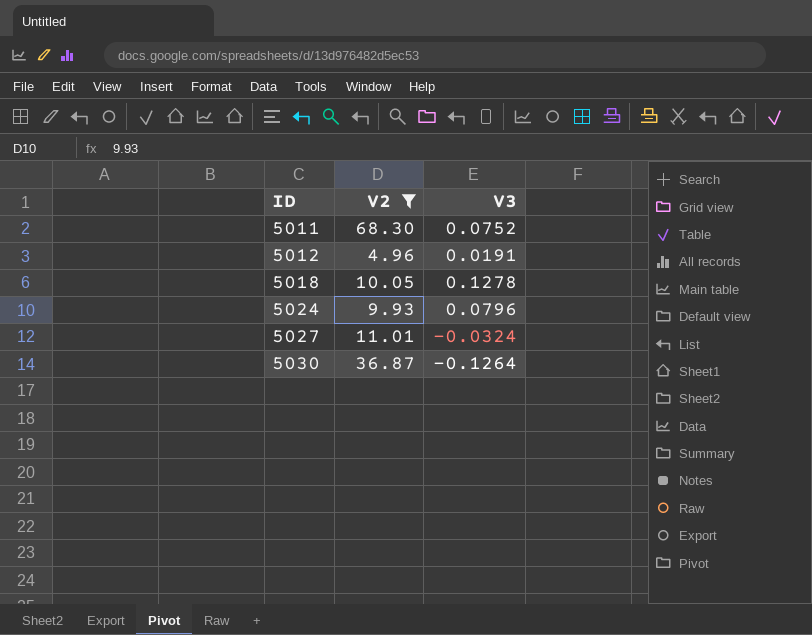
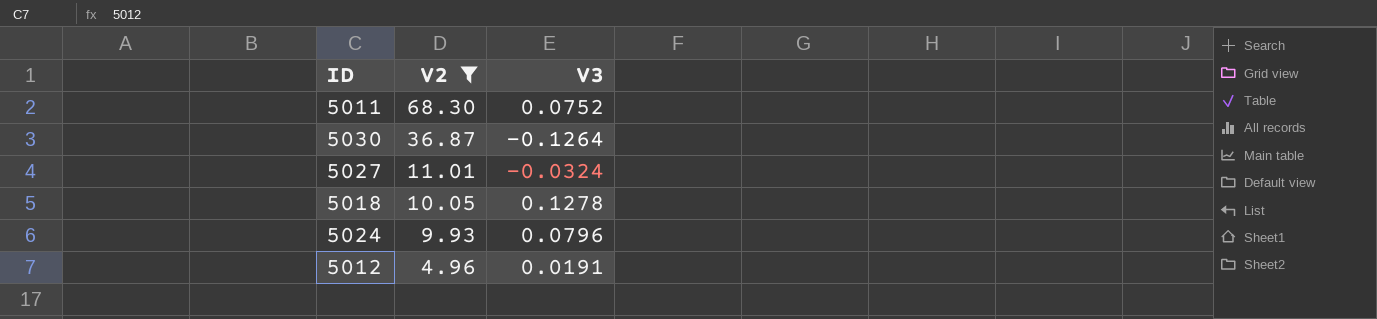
row order: ID ascending -> V2 descending

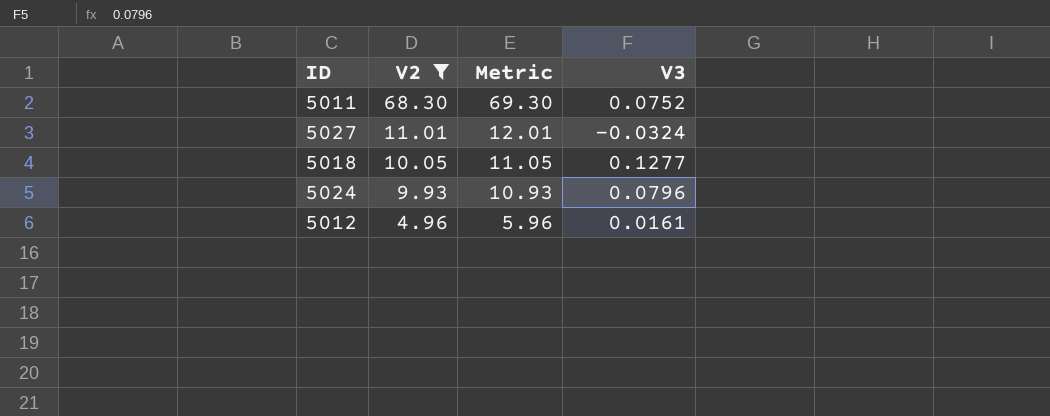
column Metric | formula: none -> [V2] + 1
row 5030: 36.87 | -0.1264 -> none
5018 | V3: 0.1278 -> 0.1277
5012 | V3: 0.0191 -> 0.0161

